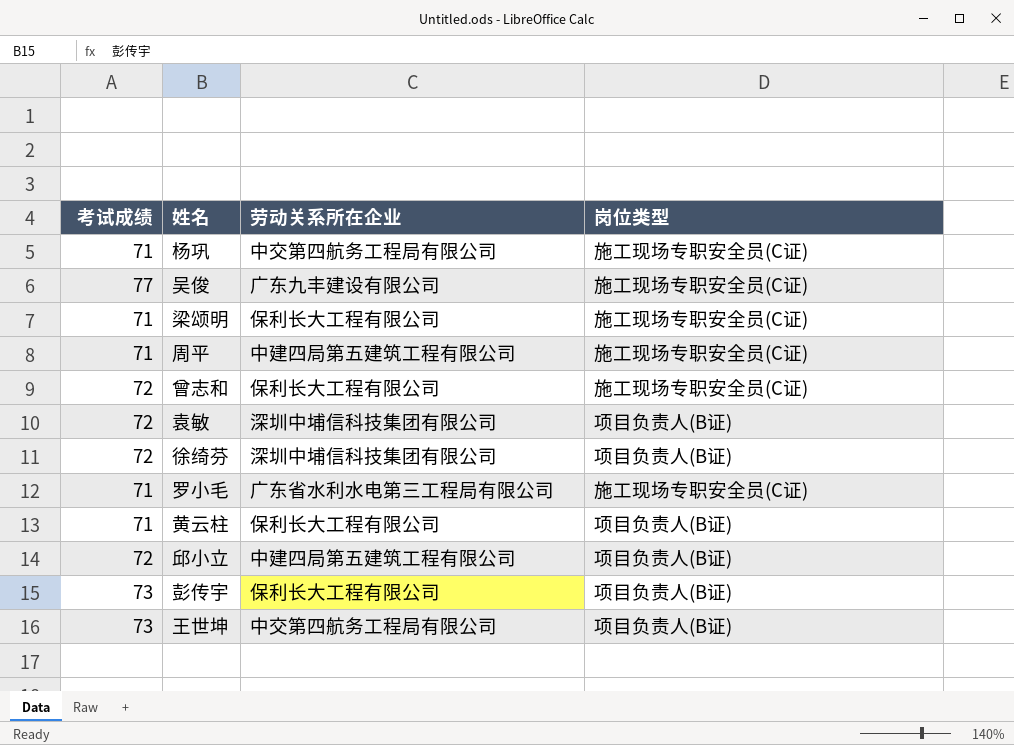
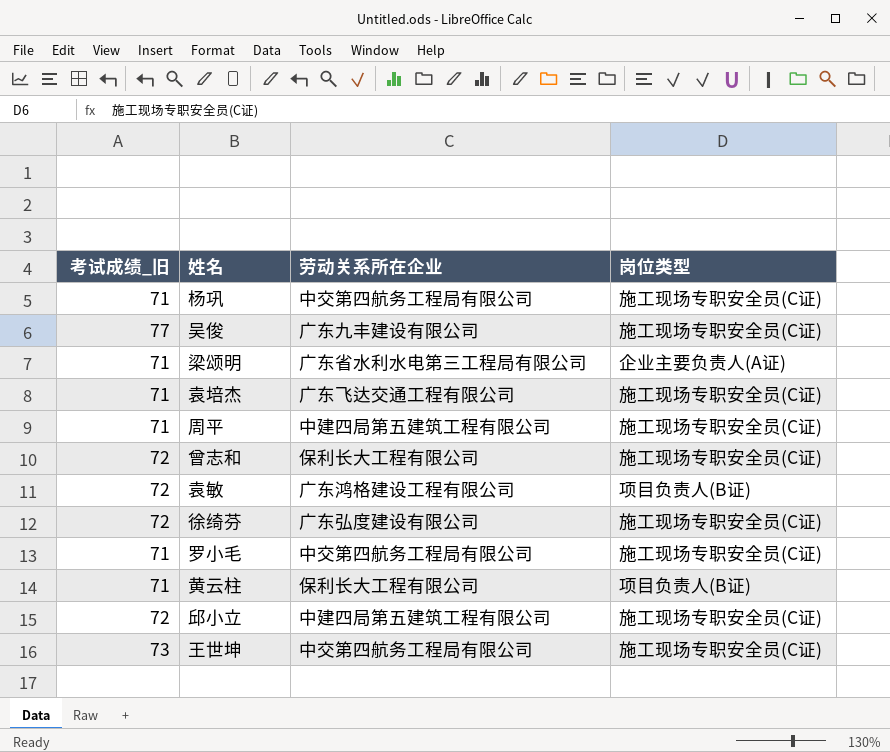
column name: 考试成绩 -> 考试成绩_旧
row 彭传宇: 73 | 保利长大工程有限公司 | 项目负责人(B证) -> none
梁颂明 | 劳动关系所在企业: 保利长大工程有限公司 -> 广东省水利水电第三工程局有限公司
梁颂明 | 岗位类型: 施工现场专职安全员(C证) -> 企业主要负责人(A证)
row 袁培杰: none -> 71 | 广东飞达交通工程有限公司 | 施工现场专职安全员(C证)
袁敏 | 劳动关系所在企业: 深圳中埔信科技集团有限公司 -> 广东鸿格建设工程有限公司
徐绮芬 | 劳动关系所在企业: 深圳中埔信科技集团有限公司 -> 广东弘度建设有限公司
徐绮芬 | 岗位类型: 项目负责人(B证) -> 施工现场专职安全员(C证)
罗小毛 | 劳动关系所在企业: 广东省水利水电第三工程局有限公司 -> 中交第四航务工程局有限公司
邱小立 | 岗位类型: 项目负责人(B证) -> 施工现场专职安全员(C证)
王世坤 | 岗位类型: 项目负责人(B证) -> 施工现场专职安全员(C证)

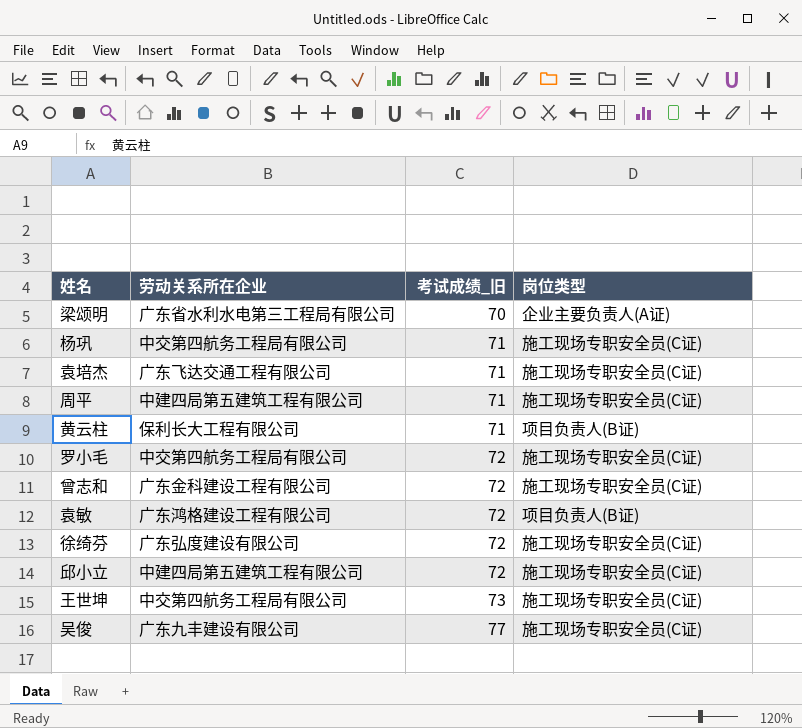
row order: none -> 考试成绩_旧 ascending
column 考试成绩_旧 | position: 1 -> 3
梁颂明 | 考试成绩_旧: 71 -> 70
罗小毛 | 考试成绩_旧: 71 -> 72
曾志和 | 劳动关系所在企业: 保利长大工程有限公司 -> 广东金科建设工程有限公司

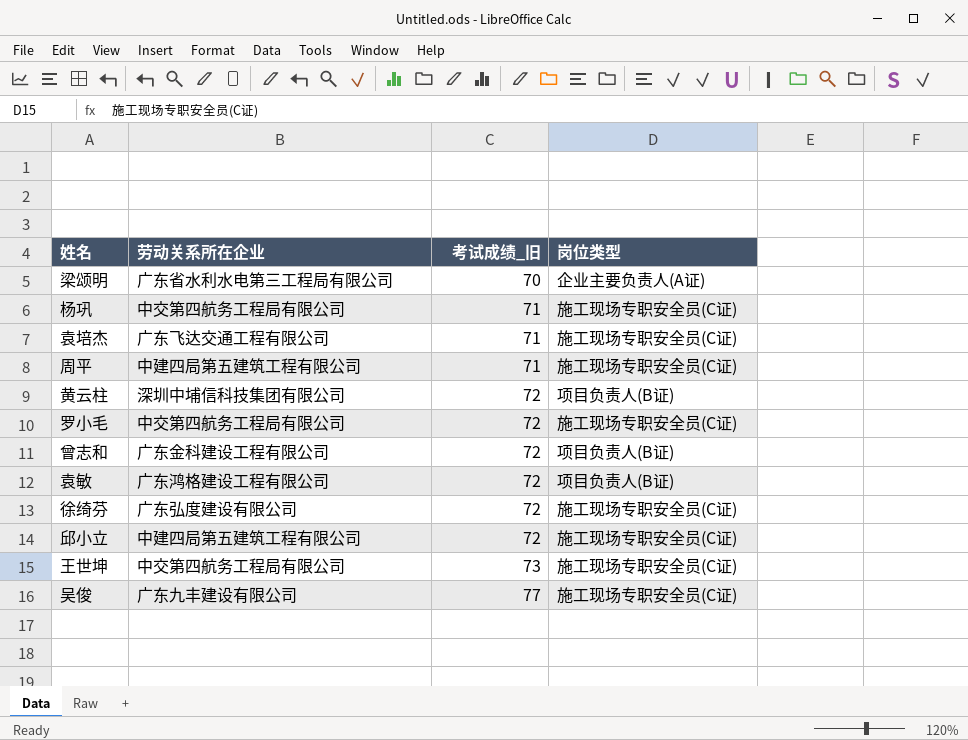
黄云柱 | 劳动关系所在企业: 保利长大工程有限公司 -> 深圳中埔信科技集团有限公司
黄云柱 | 考试成绩_旧: 71 -> 72
曾志和 | 岗位类型: 施工现场专职安全员(C证) -> 项目负责人(B证)

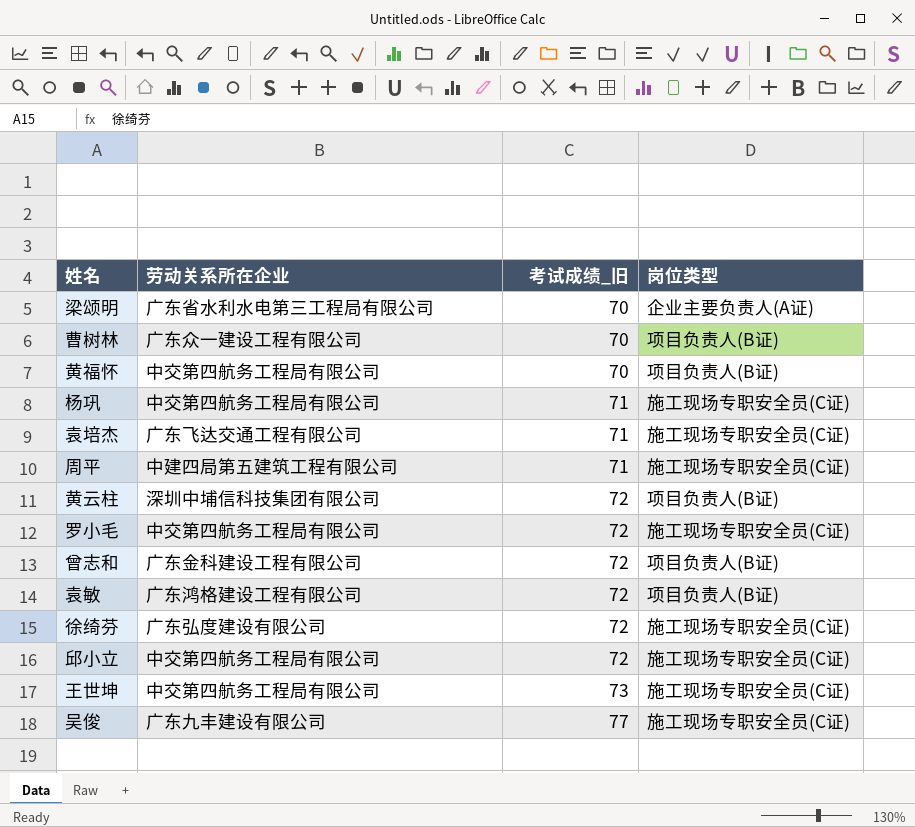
row 曹树林: none -> 广东众一建设工程有限公司 | 70 | 项目负责人(B证)
row 黄福怀: none -> 中交第四航务工程局有限公司 | 70 | 项目负责人(B证)
邱小立 | 劳动关系所在企业: 中建四局第五建筑工程有限公司 -> 中交第四航务工程局有限公司

